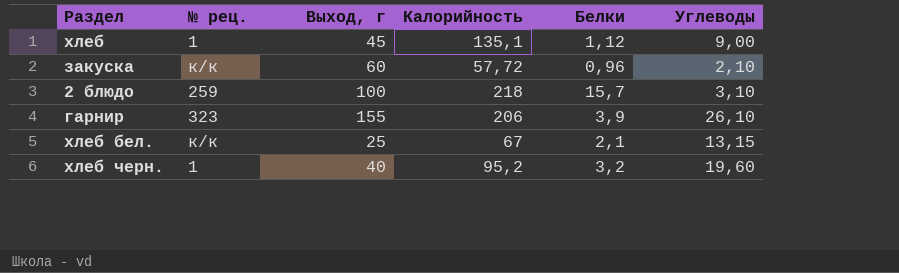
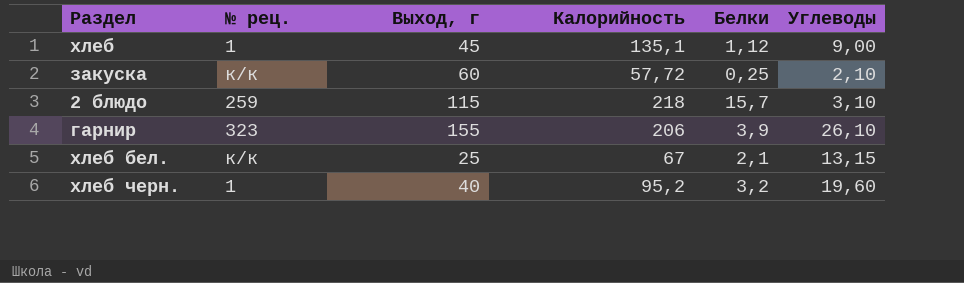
закуска | Белки: 0,96 -> 0,25
2 блюдо | Выход, г: 100 -> 115

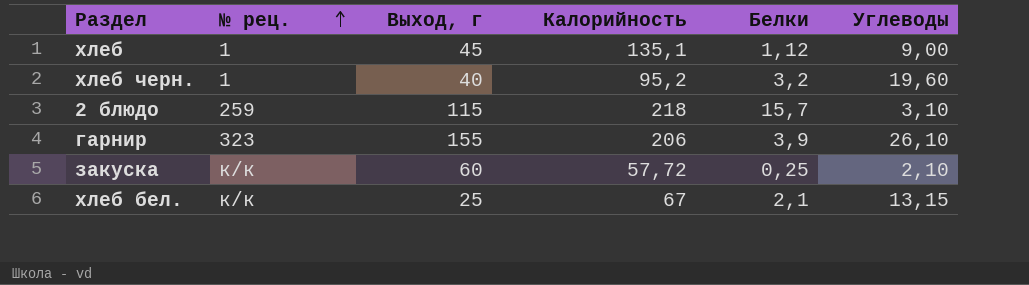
row order: none -> № рец. ascending

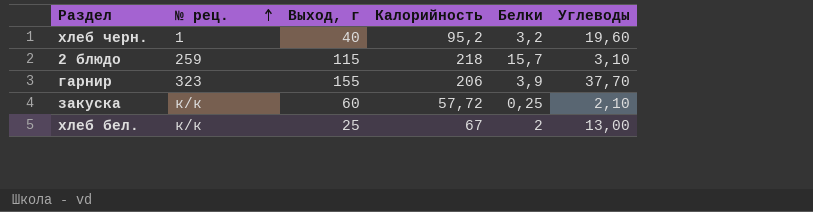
row хлеб: 1 | 45 | 135,1 | 1,12 | 9,00 -> none
гарнир | Углеводы: 26,10 -> 37,70
хлеб бел. | Белки: 2,1 -> 2
хлеб бел. | Углеводы: 13,15 -> 13,00

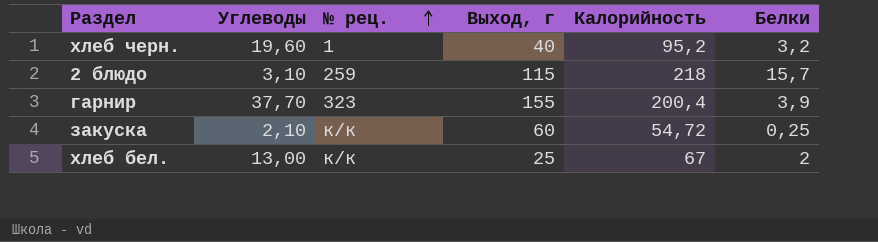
column Углеводы | position: 6 -> 2
гарнир | Калорийность: 206 -> 200,4
закуска | Калорийность: 57,72 -> 54,72

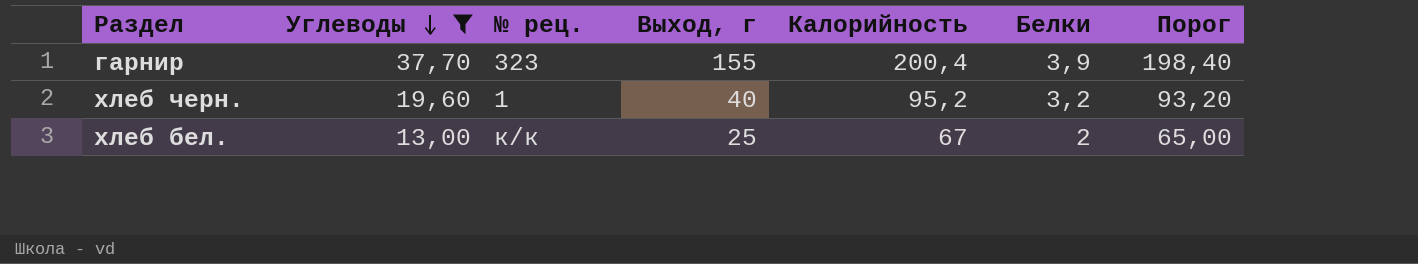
filter: none -> Углеводы >= 13,00
row order: № рец. ascending -> Углеводы descending
column Порог | formula: none -> [Калорийность] - 2

